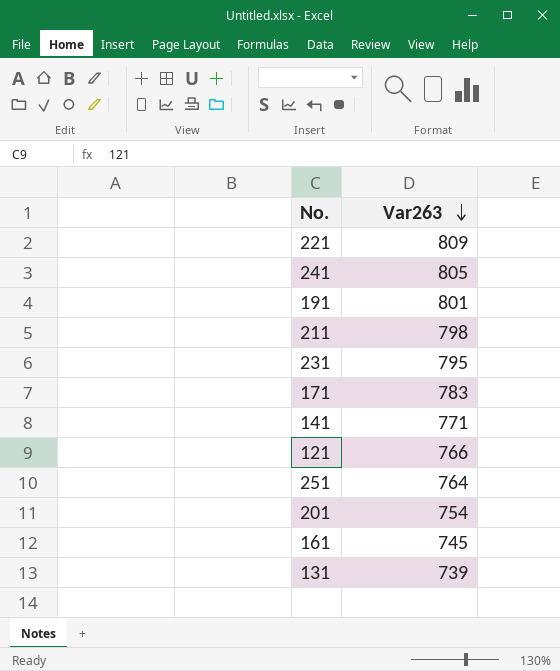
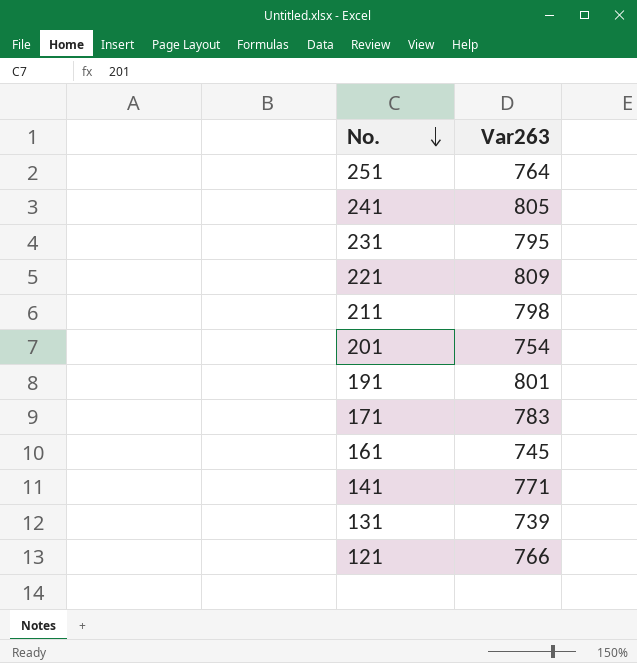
row order: Var263 descending -> No. descending

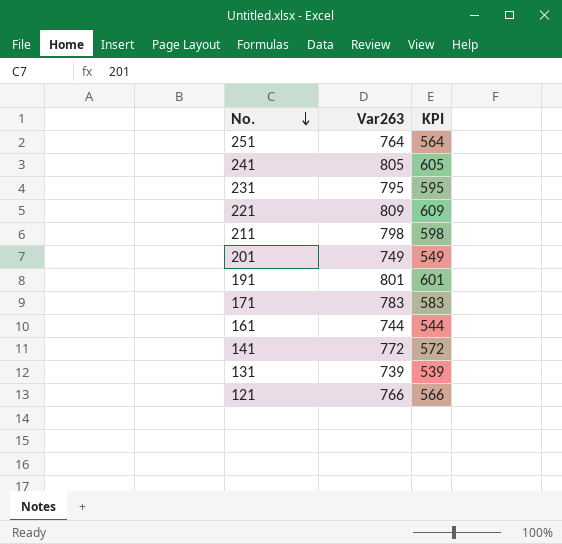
column KPI | formula: none -> [Var263] - 200
201 | Var263: 754 -> 749
161 | Var263: 745 -> 744
141 | Var263: 771 -> 772

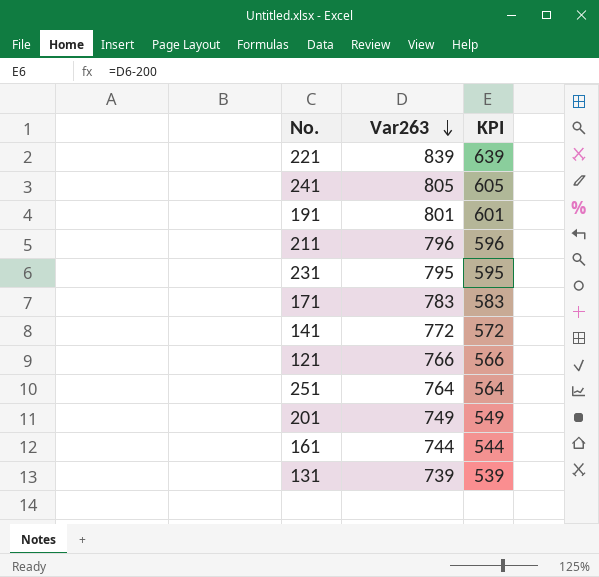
row order: No. descending -> Var263 descending
221 | Var263: 809 -> 839
221 | KPI: 609 -> 639
211 | Var263: 798 -> 796
211 | KPI: 598 -> 596

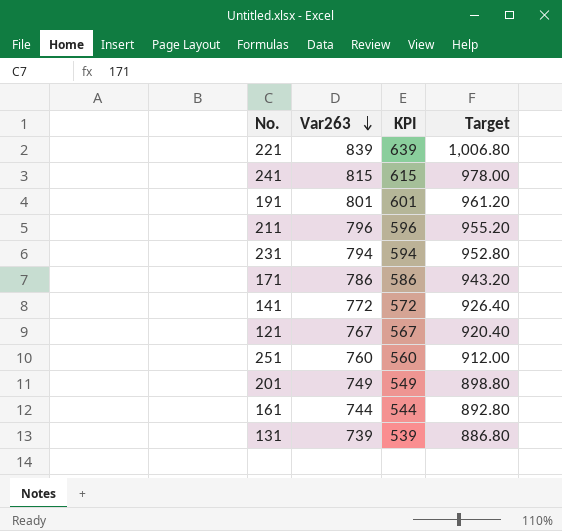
column Target | formula: none -> [Var263] * 1.2
241 | Var263: 805 -> 815
241 | KPI: 605 -> 615
231 | Var263: 795 -> 794
231 | KPI: 595 -> 594
171 | Var263: 783 -> 786
171 | KPI: 583 -> 586
121 | Var263: 766 -> 767
121 | KPI: 566 -> 567
251 | Var263: 764 -> 760
251 | KPI: 564 -> 560

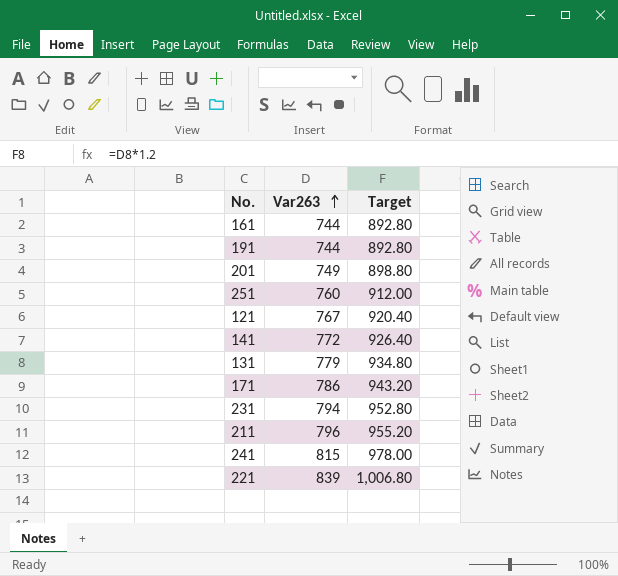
row order: Var263 descending -> Var263 ascending
column KPI | formula: [Var263] - 200 -> none
191 | Var263: 801 -> 744
191 | Target: 961.20 -> 892.80
131 | Var263: 739 -> 779
131 | Target: 886.80 -> 934.80

